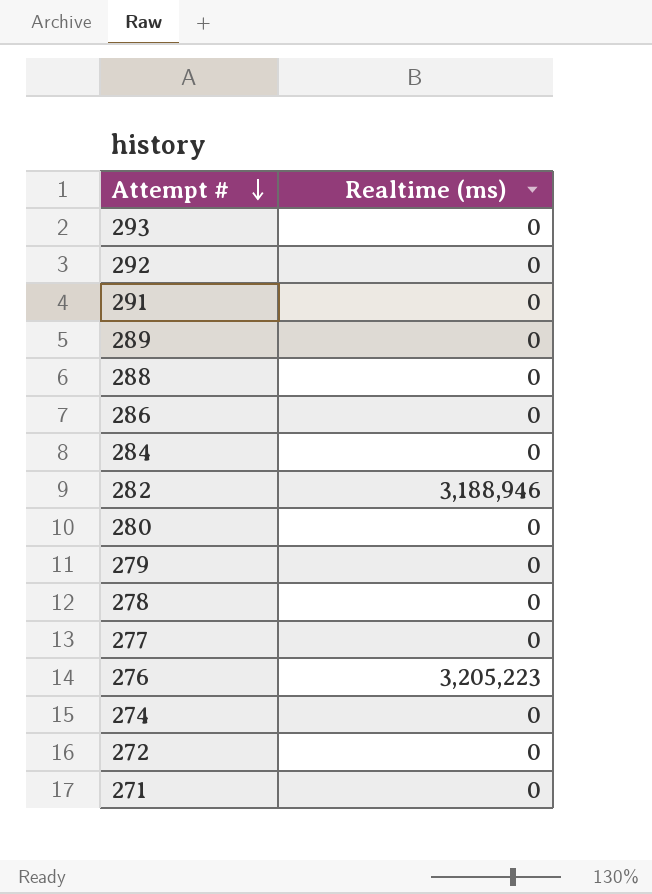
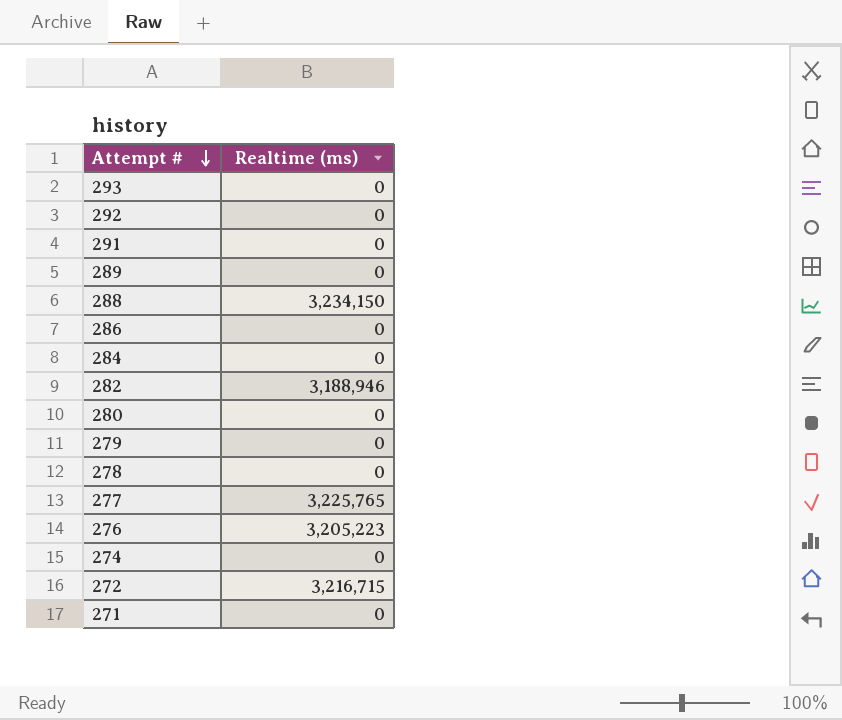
288 | Realtime (ms): 0 -> 3,234,150
277 | Realtime (ms): 0 -> 3,225,765
272 | Realtime (ms): 0 -> 3,216,715

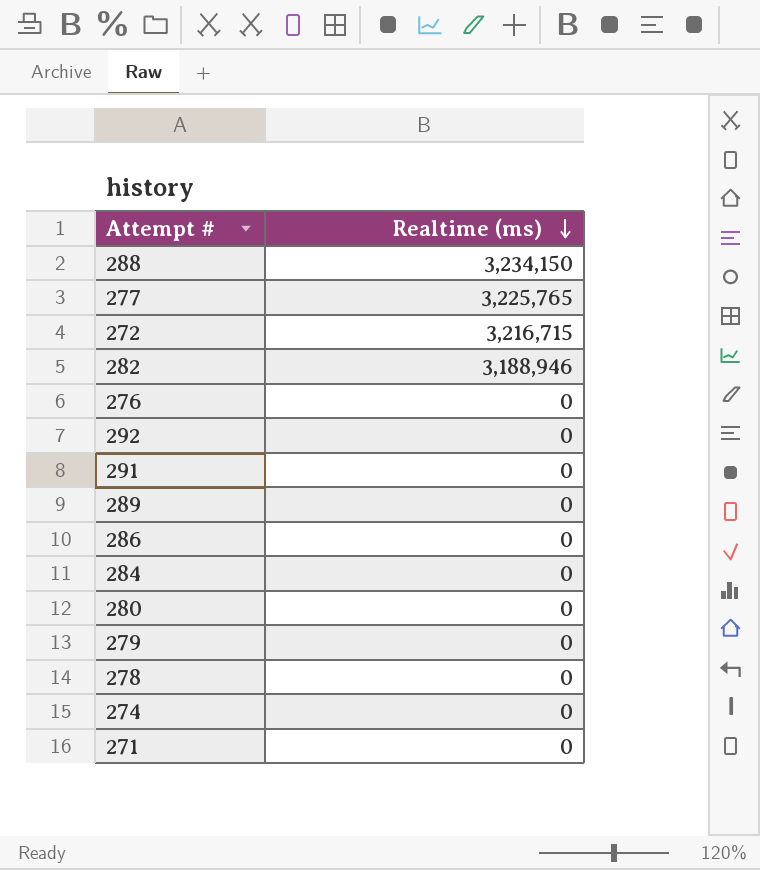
row order: Attempt # descending -> Realtime (ms) descending
row 293: 0 -> none
276 | Realtime (ms): 3,205,223 -> 0

